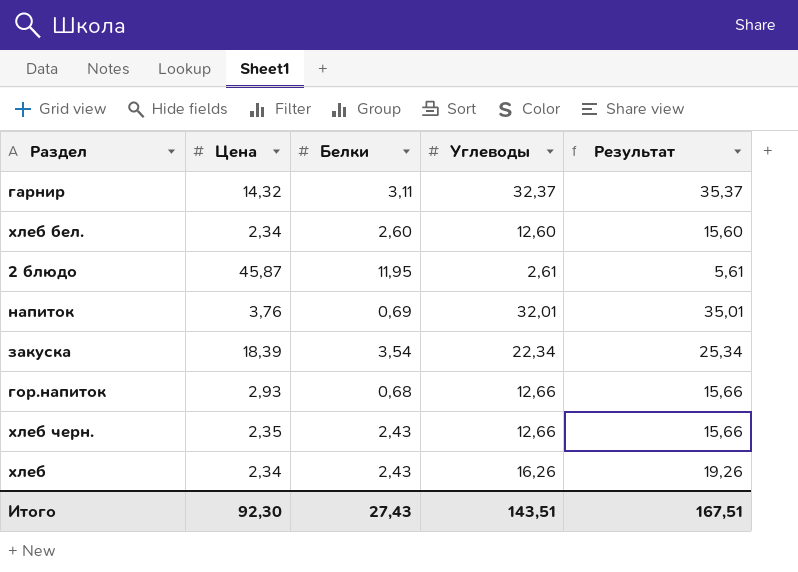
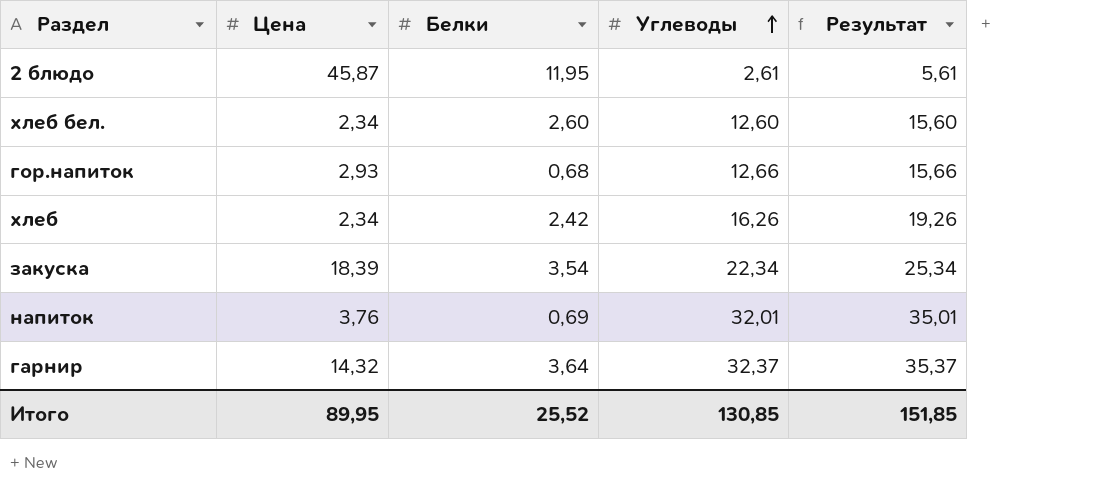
row order: none -> Углеводы ascending
row хлеб черн.: 2,35 | 2,43 | 12,66 | 15,66 -> none
хлеб | Белки: 2,43 -> 2,42
гарнир | Белки: 3,11 -> 3,64
Итого | Цена: 92,30 -> 89,95
Итого | Белки: 27,43 -> 25,52
Итого | Углеводы: 143,51 -> 130,85
Итого | Результат: 167,51 -> 151,85

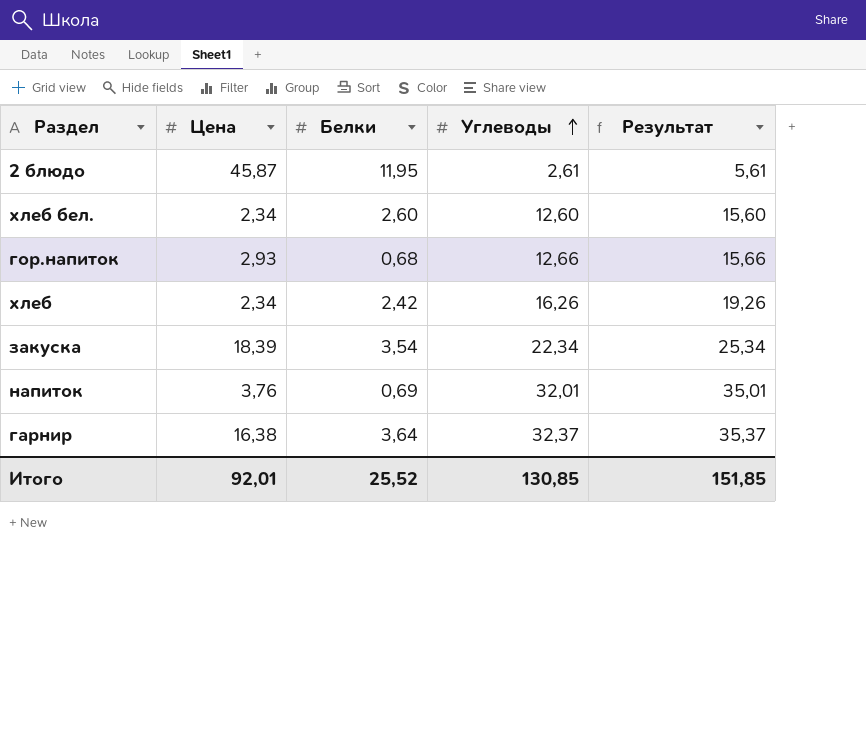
гарнир | Цена: 14,32 -> 16,38
Итого | Цена: 89,95 -> 92,01

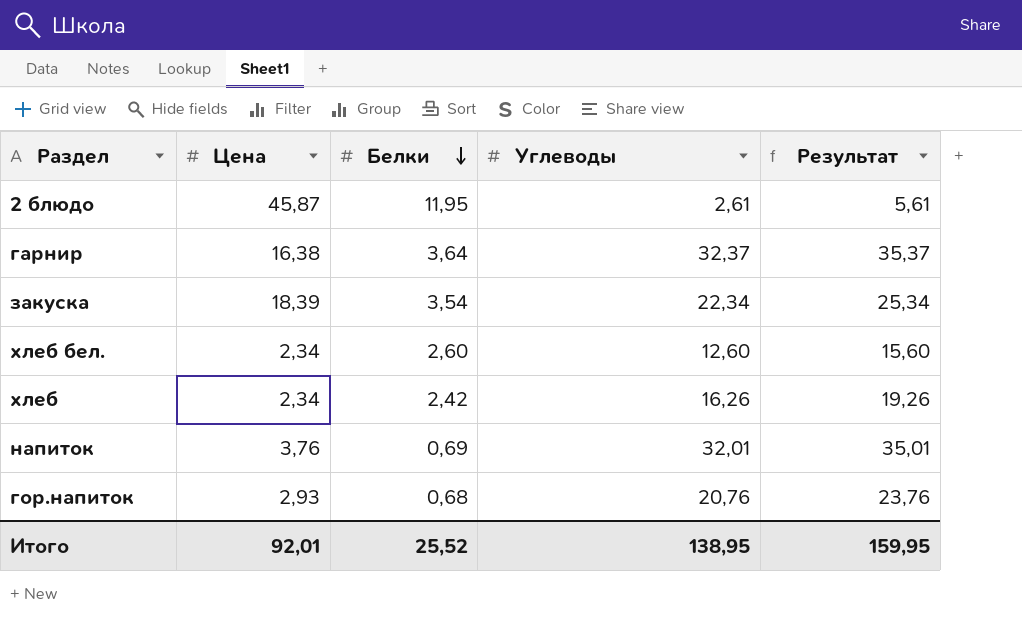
row order: Углеводы ascending -> Белки descending
гор.напиток | Углеводы: 12,66 -> 20,76
гор.напиток | Результат: 15,66 -> 23,76
Итого | Углеводы: 130,85 -> 138,95
Итого | Результат: 151,85 -> 159,95

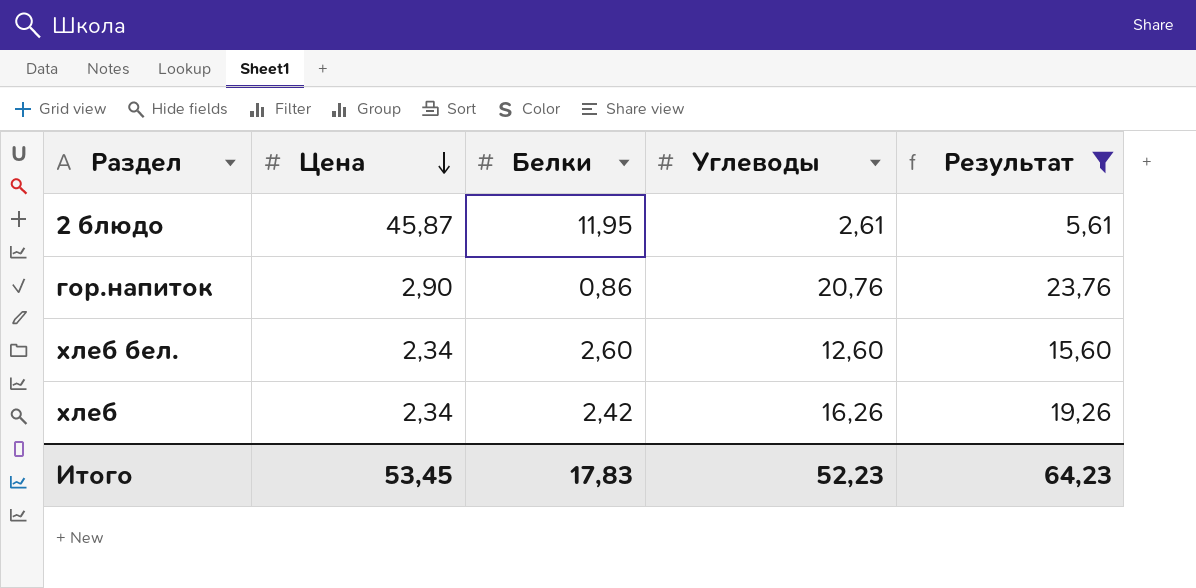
filter: none -> Результат <= 23,76
row order: Белки descending -> Цена descending
гор.напиток | Цена: 2,93 -> 2,90
гор.напиток | Белки: 0,68 -> 0,86
Итого | Цена: 92,01 -> 53,45
Итого | Белки: 25,52 -> 17,83
Итого | Углеводы: 138,95 -> 52,23
Итого | Результат: 159,95 -> 64,23

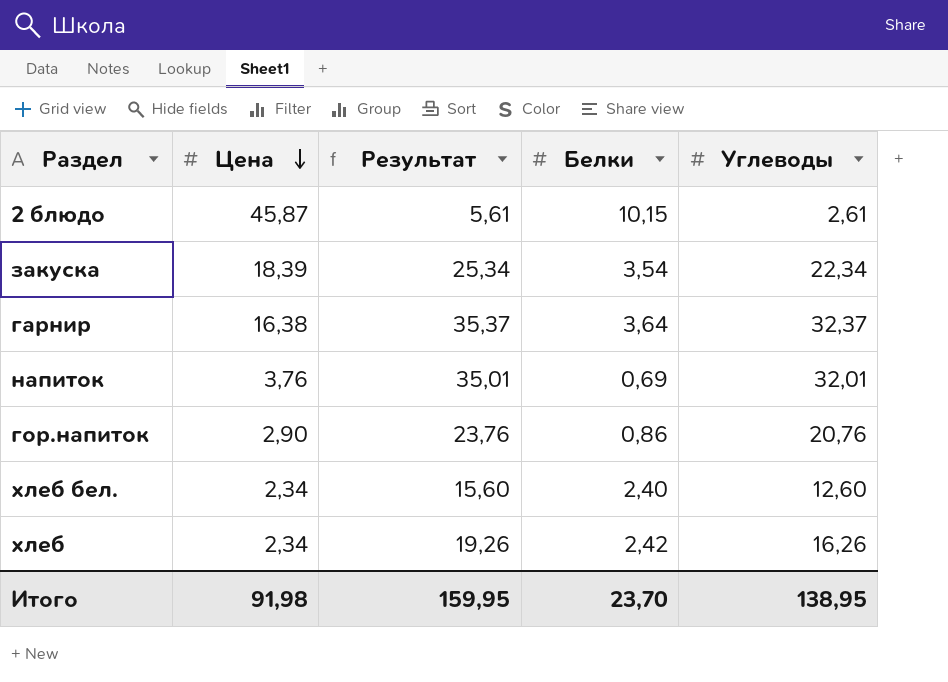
filter: Результат <= 23,76 -> none
column Результат | position: 5 -> 3
2 блюдо | Белки: 11,95 -> 10,15
хлеб бел. | Белки: 2,60 -> 2,40
Итого | Цена: 53,45 -> 91,98
Итого | Результат: 64,23 -> 159,95
Итого | Белки: 17,83 -> 23,70
Итого | Углеводы: 52,23 -> 138,95

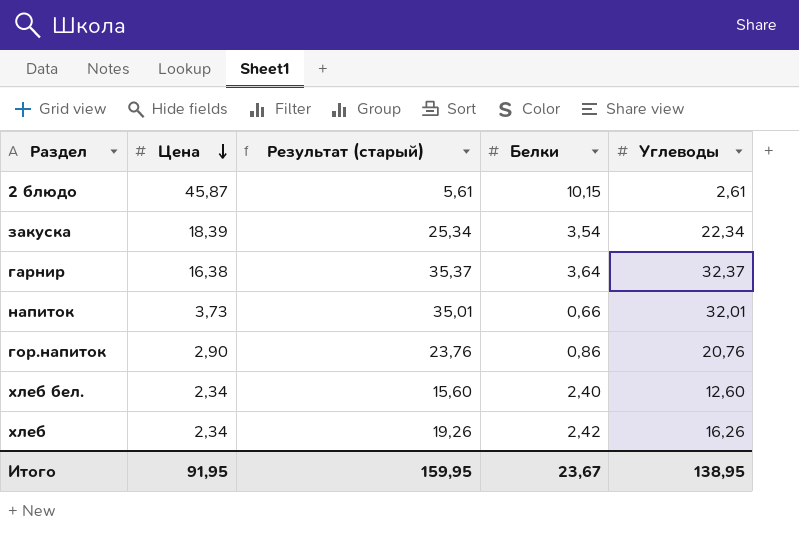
column name: Результат -> Результат (старый)
напиток | Цена: 3,76 -> 3,73
напиток | Белки: 0,69 -> 0,66
Итого | Цена: 91,98 -> 91,95
Итого | Белки: 23,70 -> 23,67

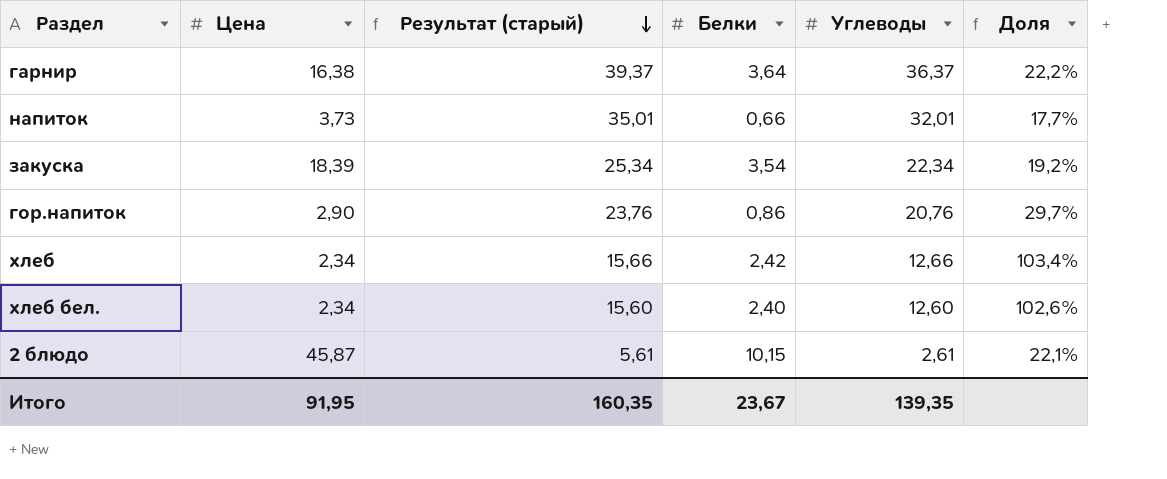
row order: Цена descending -> Результат (старый) descending
column Доля | formula: none -> [Белки] / [Цена]
гарнир | Результат (старый): 35,37 -> 39,37
гарнир | Углеводы: 32,37 -> 36,37
хлеб | Результат (старый): 19,26 -> 15,66
хлеб | Углеводы: 16,26 -> 12,66
Итого | Результат (старый): 159,95 -> 160,35
Итого | Углеводы: 138,95 -> 139,35

